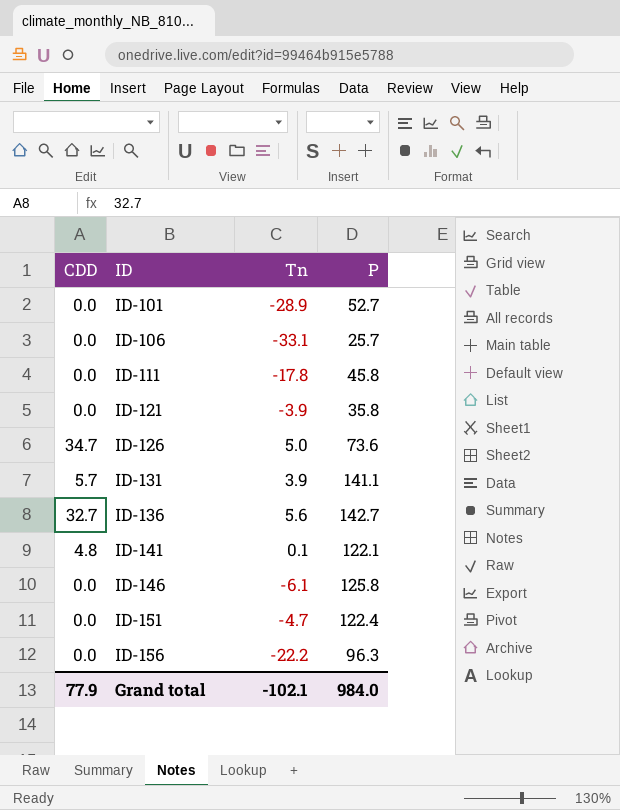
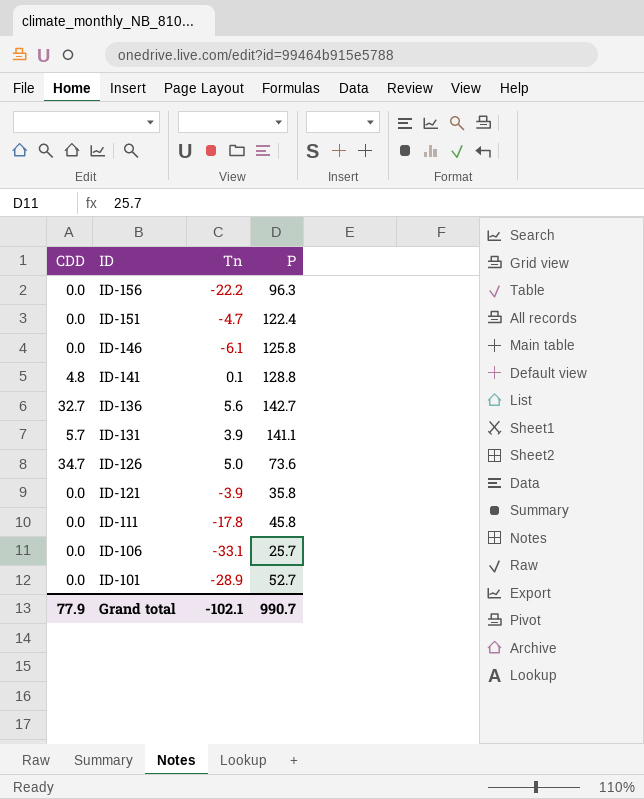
row order: ID ascending -> ID descending
ID-141 | P: 122.1 -> 128.8
Grand total | P: 984.0 -> 990.7

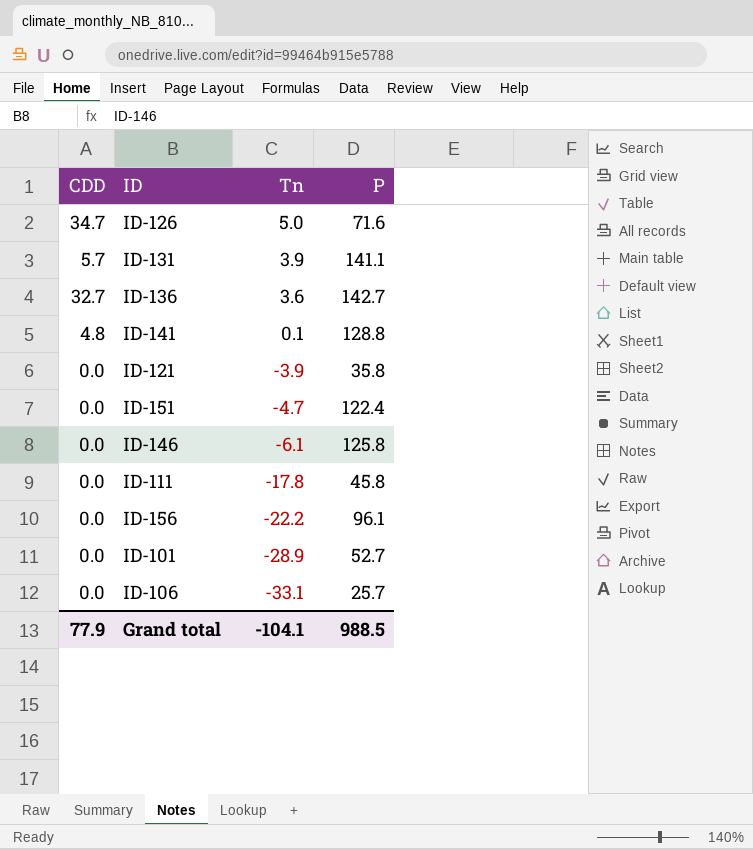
row order: ID descending -> Tn descending
ID-126 | P: 73.6 -> 71.6
ID-136 | Tn: 5.6 -> 3.6
ID-156 | P: 96.3 -> 96.1
Grand total | Tn: -102.1 -> -104.1
Grand total | P: 990.7 -> 988.5

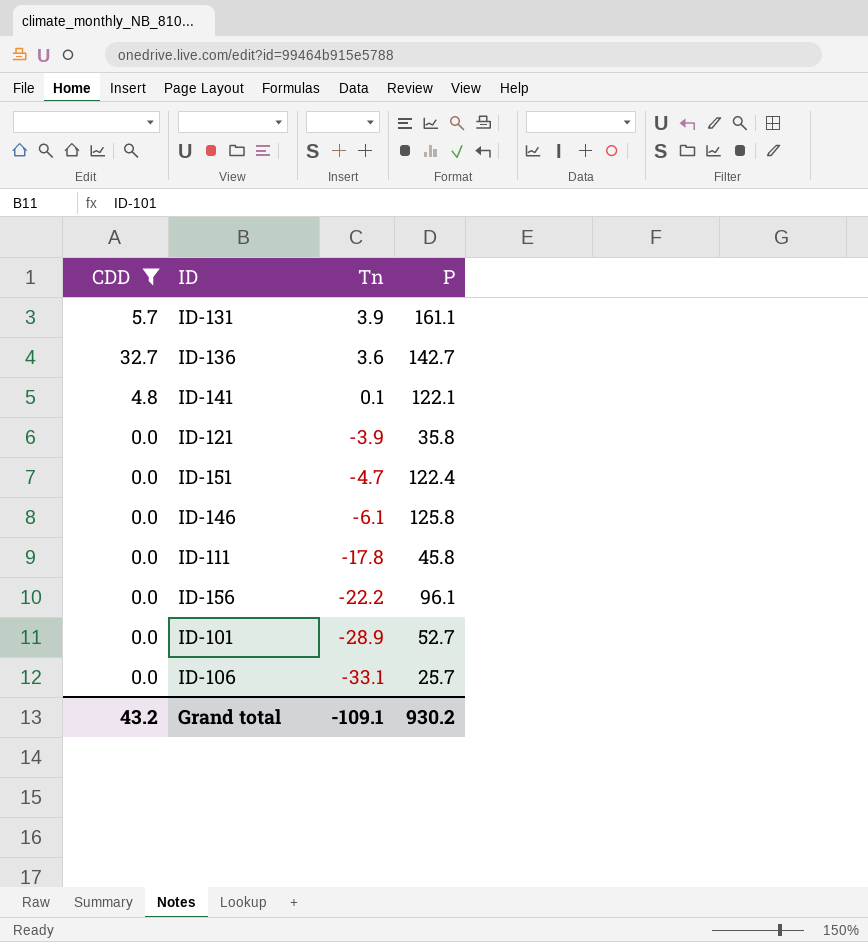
filter: none -> CDD != 34.7
ID-131 | P: 141.1 -> 161.1
ID-141 | P: 128.8 -> 122.1
Grand total | CDD: 77.9 -> 43.2
Grand total | Tn: -104.1 -> -109.1
Grand total | P: 988.5 -> 930.2

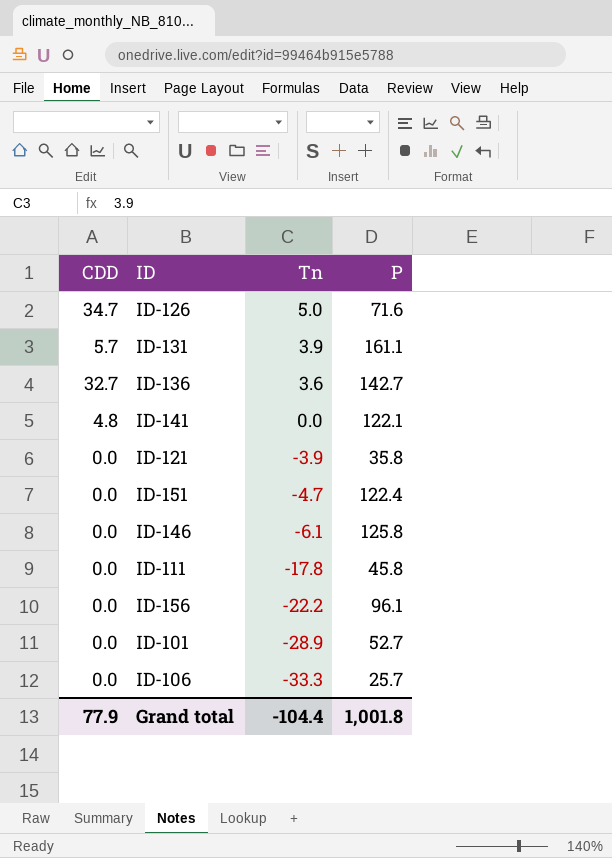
filter: CDD != 34.7 -> none
ID-141 | Tn: 0.1 -> 0.0
ID-106 | Tn: -33.1 -> -33.3
Grand total | CDD: 43.2 -> 77.9
Grand total | Tn: -109.1 -> -104.4
Grand total | P: 930.2 -> 1,001.8

